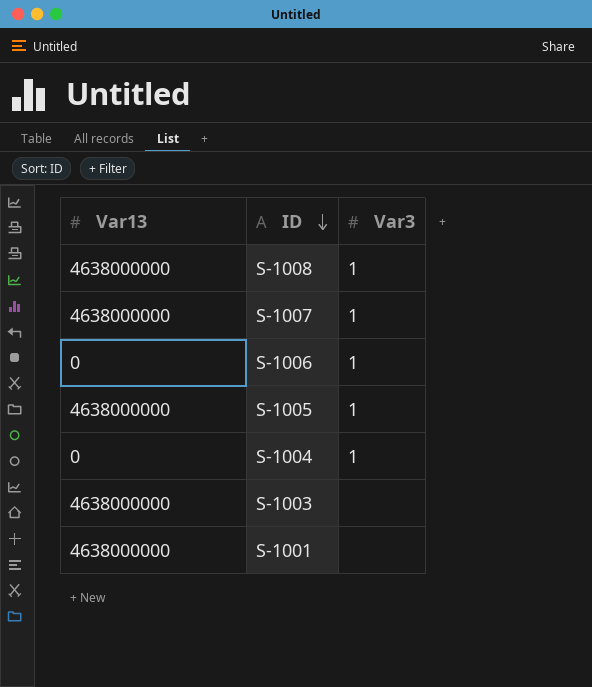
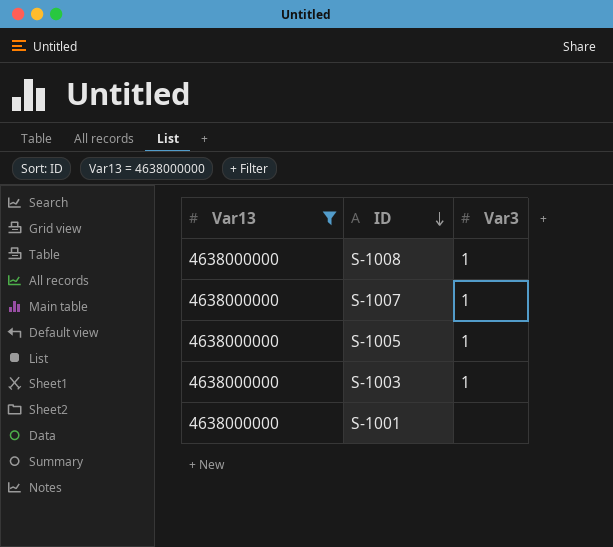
filter: none -> Var13 = 4638000000
S-1003 | Var3: none -> 1

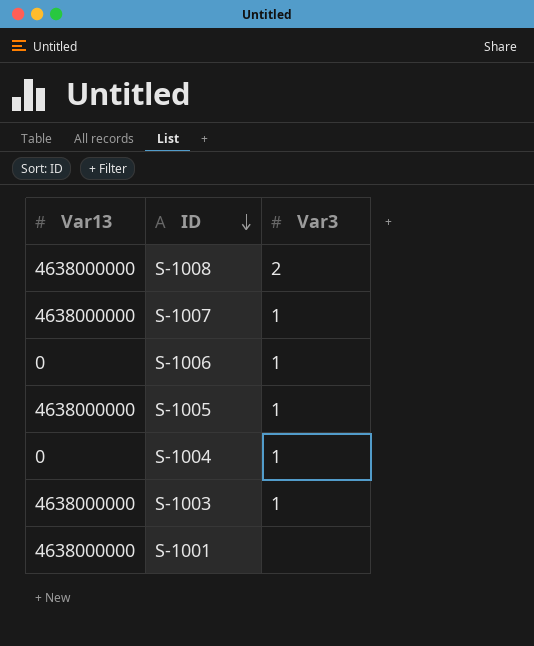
filter: Var13 = 4638000000 -> none
S-1008 | Var3: 1 -> 2

